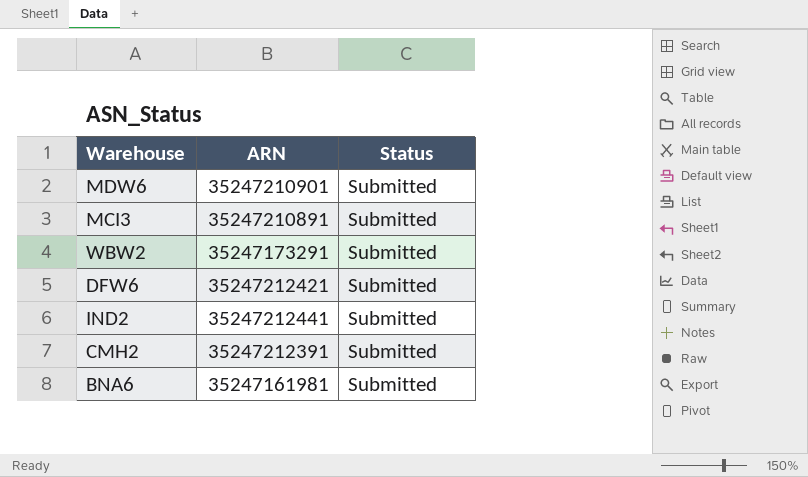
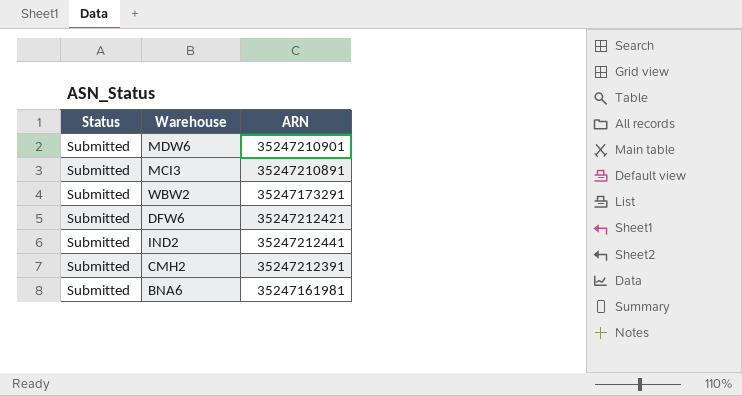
column Status | position: 3 -> 1

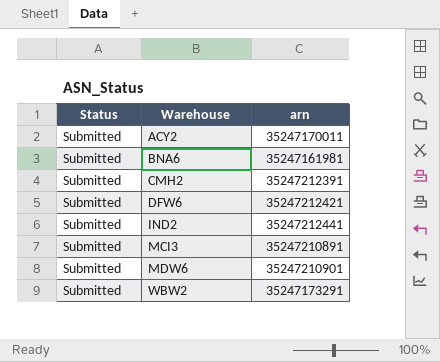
row order: none -> Warehouse ascending
column name: ARN -> arn
row ACY2: none -> Submitted | 35247170011

